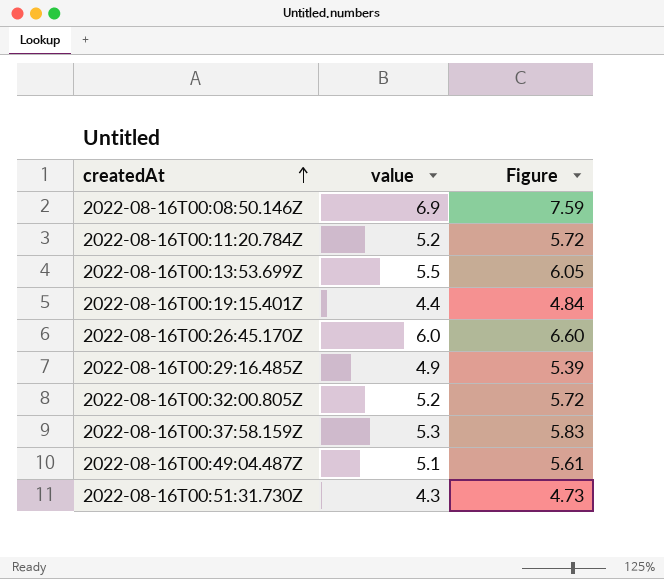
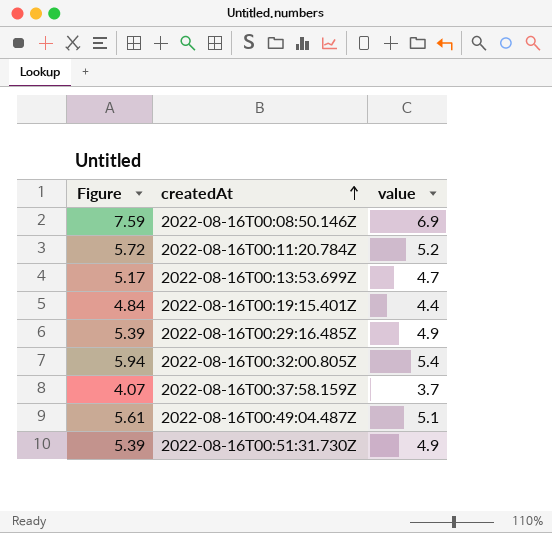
column Figure | position: 3 -> 1
row 2022-08-16T00:26:45.170Z: 6.0 | 6.60 -> none
2022-08-16T00:13:53.699Z | Figure: 6.05 -> 5.17
2022-08-16T00:13:53.699Z | value: 5.5 -> 4.7
2022-08-16T00:32:00.805Z | Figure: 5.72 -> 5.94
2022-08-16T00:32:00.805Z | value: 5.2 -> 5.4
2022-08-16T00:37:58.159Z | Figure: 5.83 -> 4.07
2022-08-16T00:37:58.159Z | value: 5.3 -> 3.7
2022-08-16T00:51:31.730Z | Figure: 4.73 -> 5.39
2022-08-16T00:51:31.730Z | value: 4.3 -> 4.9

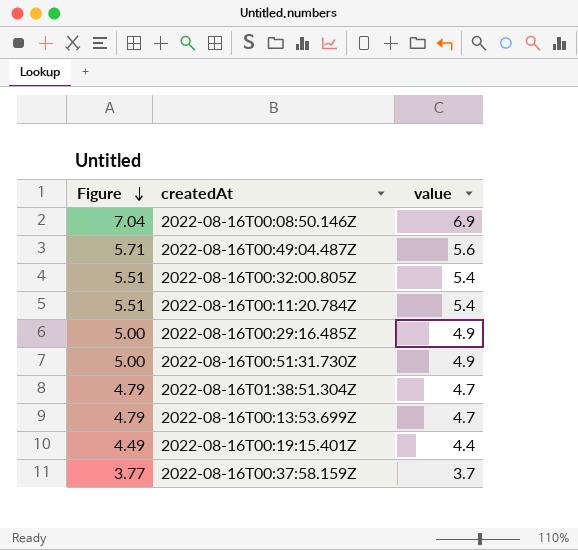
row order: createdAt ascending -> Figure descending
column Figure | formula: [value] * 1.1 -> [value] * 1.02
2022-08-16T00:49:04.487Z | value: 5.1 -> 5.6
2022-08-16T00:11:20.784Z | value: 5.2 -> 5.4
row 2022-08-16T01:38:51.304Z: none -> 4.79 | 4.7

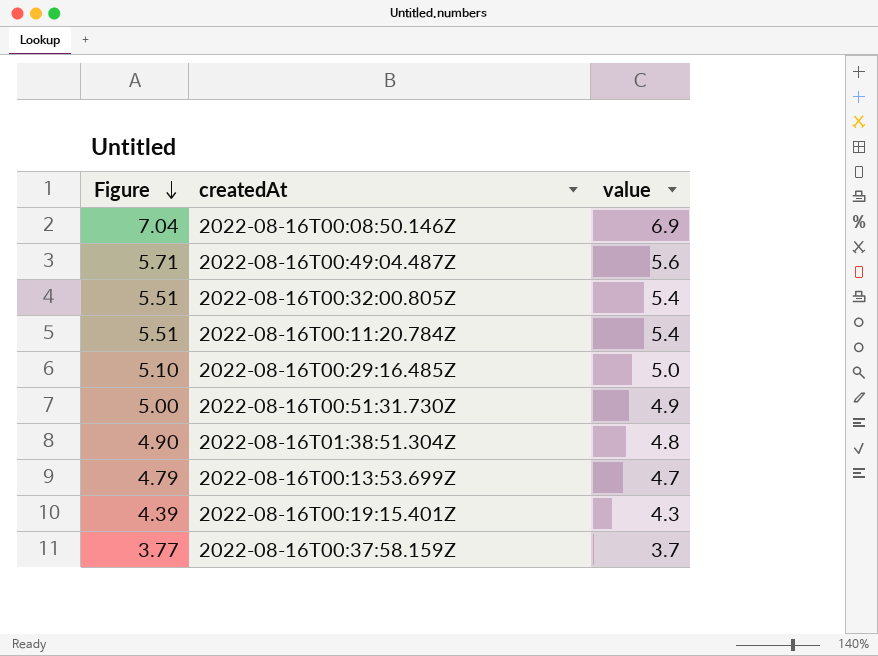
2022-08-16T00:29:16.485Z | Figure: 5.00 -> 5.10
2022-08-16T00:29:16.485Z | value: 4.9 -> 5.0
2022-08-16T01:38:51.304Z | Figure: 4.79 -> 4.90
2022-08-16T01:38:51.304Z | value: 4.7 -> 4.8
2022-08-16T00:19:15.401Z | Figure: 4.49 -> 4.39
2022-08-16T00:19:15.401Z | value: 4.4 -> 4.3

